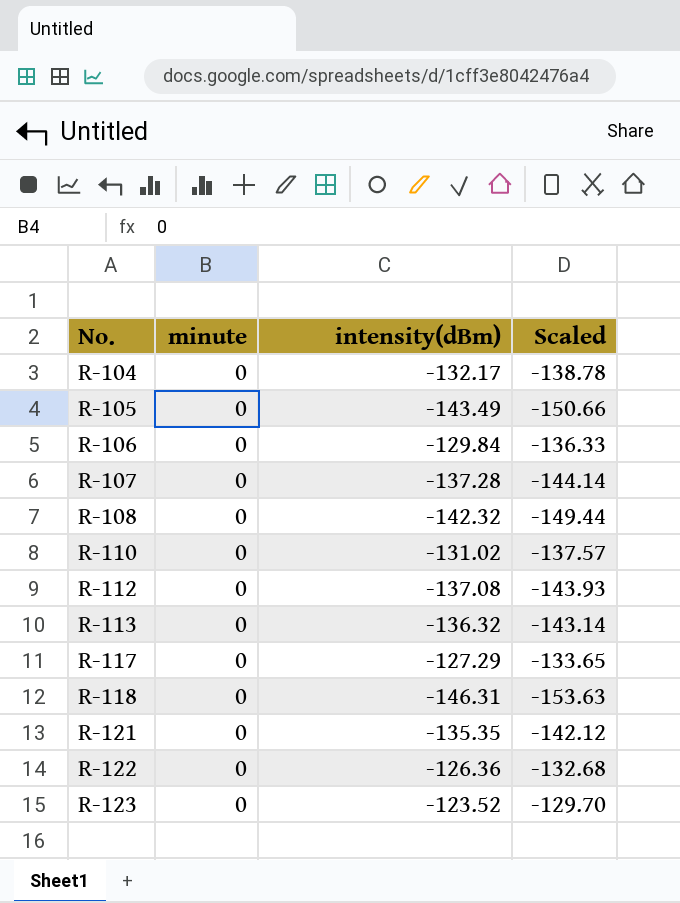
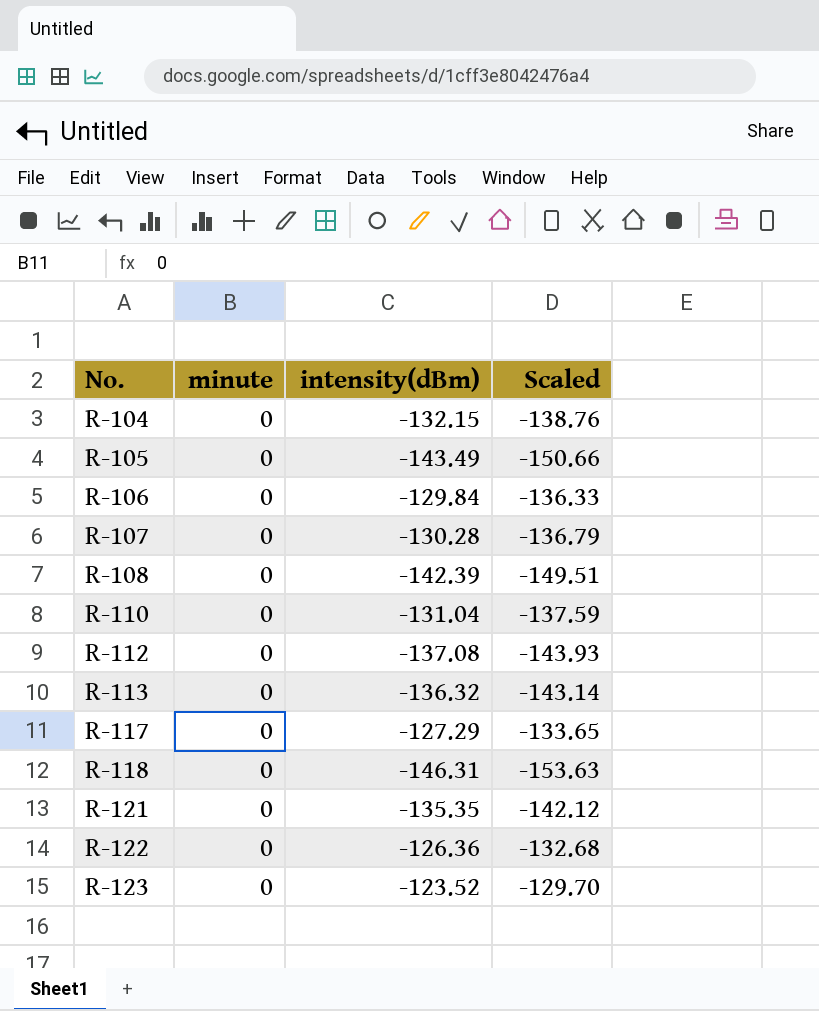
R-104 | intensity(dBm): -132.17 -> -132.15
R-104 | Scaled: -138.78 -> -138.76
R-107 | intensity(dBm): -137.28 -> -130.28
R-107 | Scaled: -144.14 -> -136.79
R-108 | intensity(dBm): -142.32 -> -142.39
R-108 | Scaled: -149.44 -> -149.51
R-110 | intensity(dBm): -131.02 -> -131.04
R-110 | Scaled: -137.57 -> -137.59

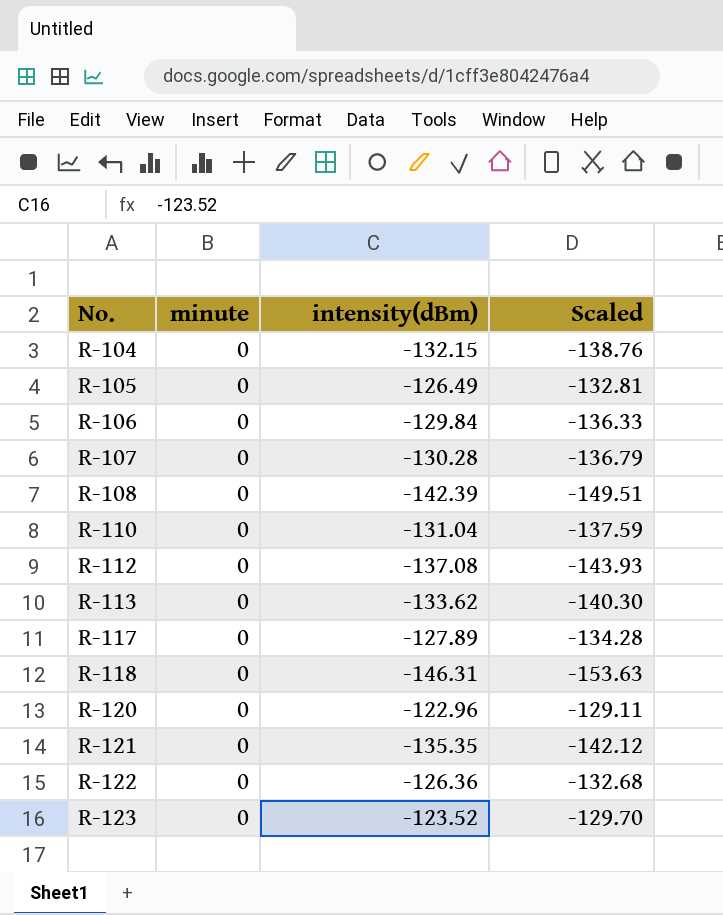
R-105 | intensity(dBm): -143.49 -> -126.49
R-105 | Scaled: -150.66 -> -132.81
R-113 | intensity(dBm): -136.32 -> -133.62
R-113 | Scaled: -143.14 -> -140.30
R-117 | intensity(dBm): -127.29 -> -127.89
R-117 | Scaled: -133.65 -> -134.28
row R-120: none -> 0 | -122.96 | -129.11

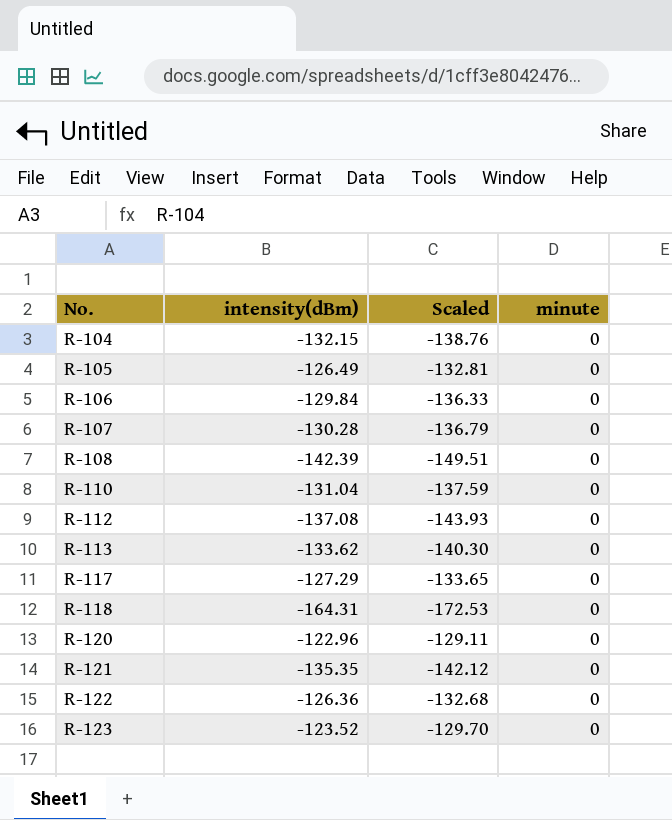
column minute | position: 2 -> 4
R-117 | intensity(dBm): -127.89 -> -127.29
R-117 | Scaled: -134.28 -> -133.65
R-118 | intensity(dBm): -146.31 -> -164.31
R-118 | Scaled: -153.63 -> -172.53

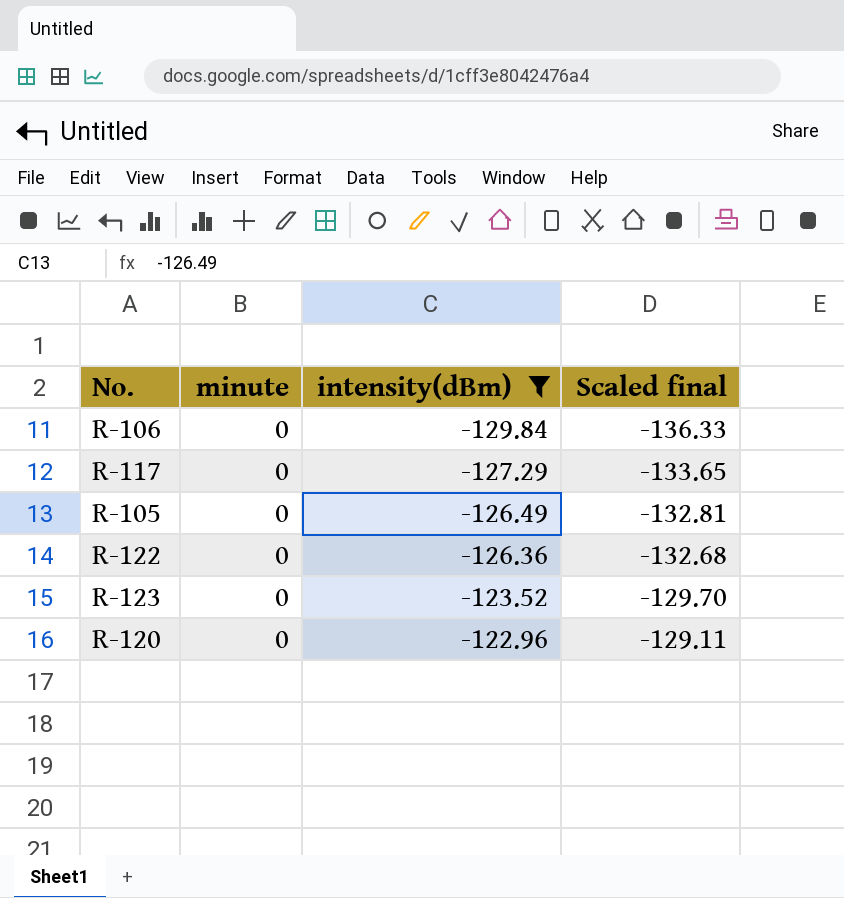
filter: none -> intensity(dBm) >= -129.84
row order: No. ascending -> intensity(dBm) ascending
column minute | position: 4 -> 2
column name: Scaled -> Scaled final

